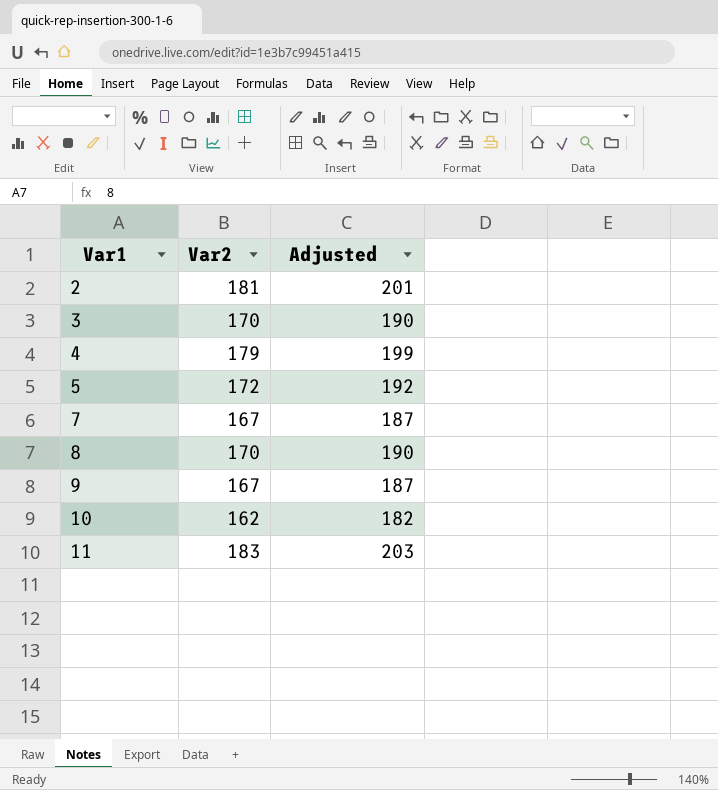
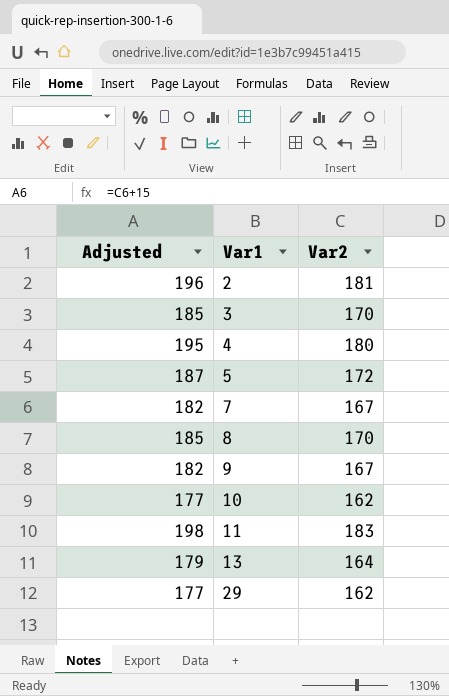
column Adjusted | formula: [Var2] + 20 -> [Var2] + 15
column Adjusted | position: 3 -> 1
4 | Var2: 179 -> 180
row 13: none -> 179 | 164
row 29: none -> 177 | 162

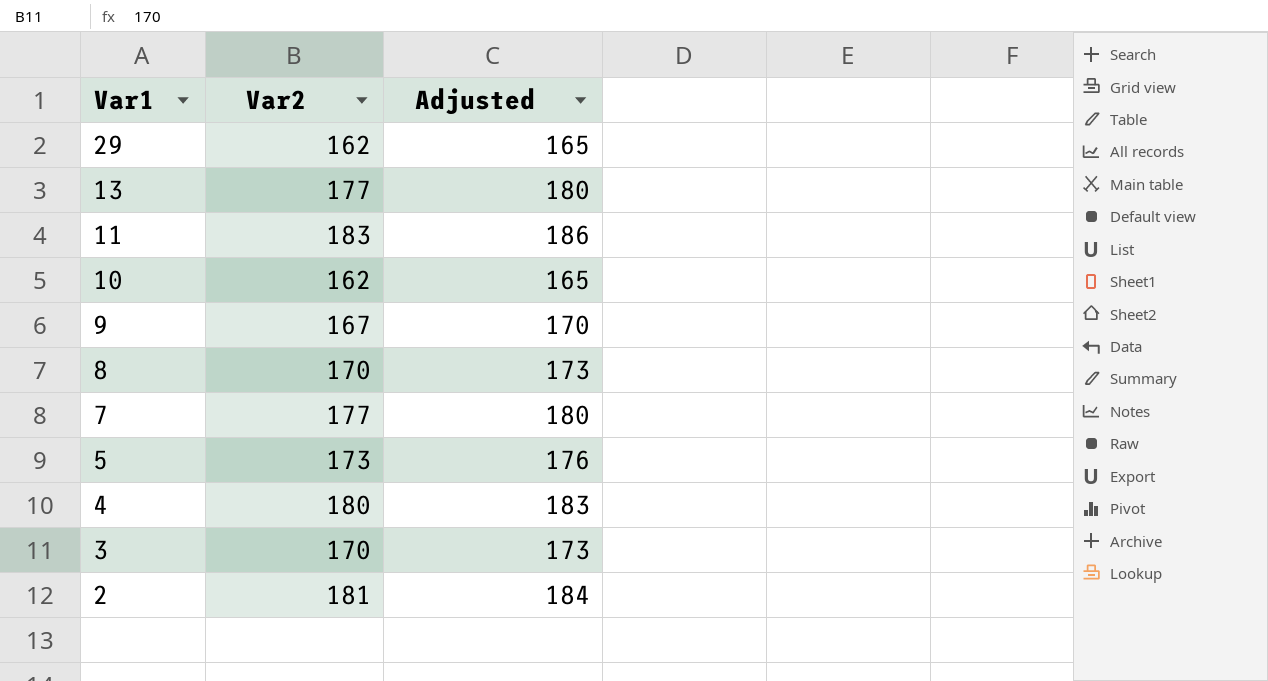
row order: Var1 ascending -> Var1 descending
column Adjusted | formula: [Var2] + 15 -> [Var2] + 3
column Adjusted | position: 1 -> 3
13 | Var2: 164 -> 177
7 | Var2: 167 -> 177
5 | Var2: 172 -> 173

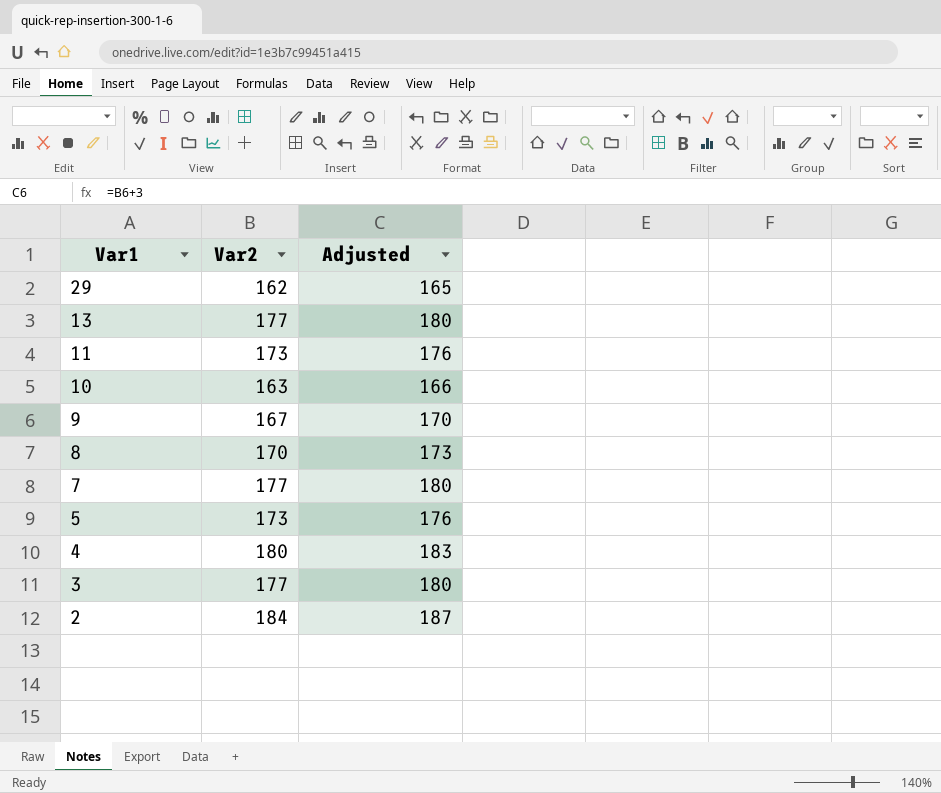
11 | Var2: 183 -> 173
11 | Adjusted: 186 -> 176
10 | Var2: 162 -> 163
10 | Adjusted: 165 -> 166
3 | Var2: 170 -> 177
3 | Adjusted: 173 -> 180
2 | Var2: 181 -> 184
2 | Adjusted: 184 -> 187

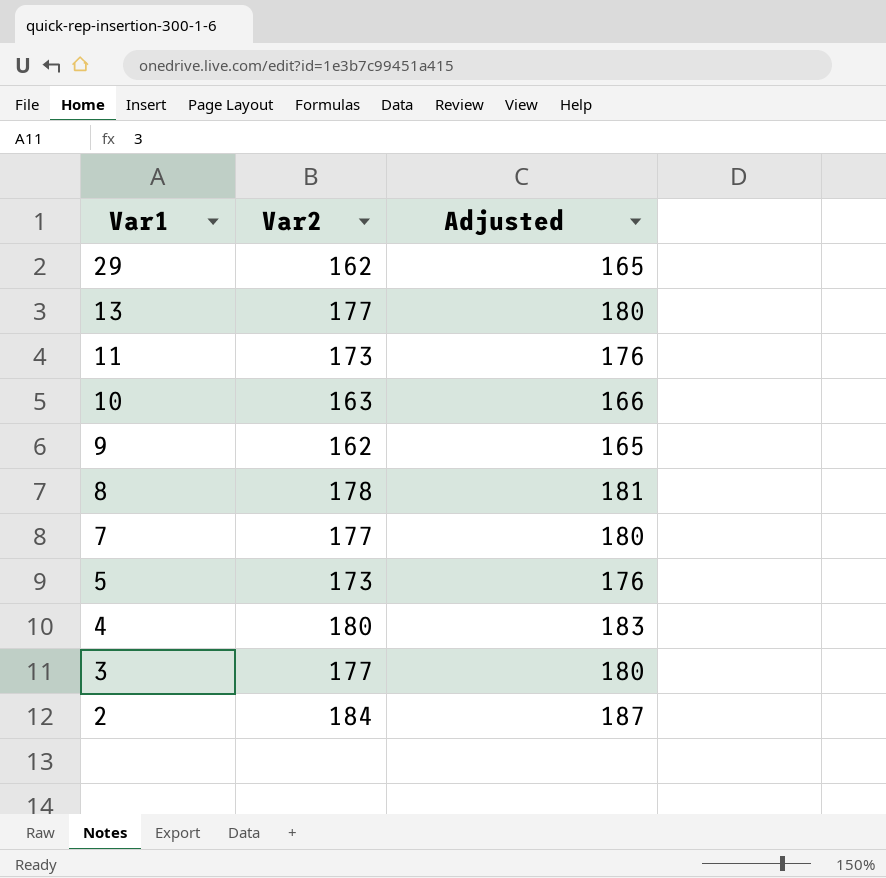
9 | Var2: 167 -> 162
9 | Adjusted: 170 -> 165
8 | Var2: 170 -> 178
8 | Adjusted: 173 -> 181

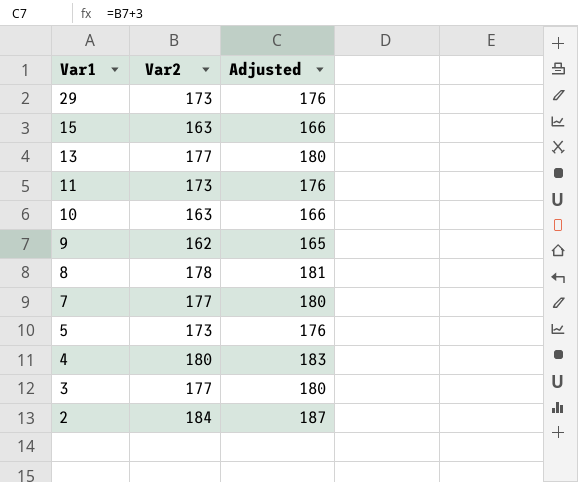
29 | Var2: 162 -> 173
29 | Adjusted: 165 -> 176
row 15: none -> 163 | 166

